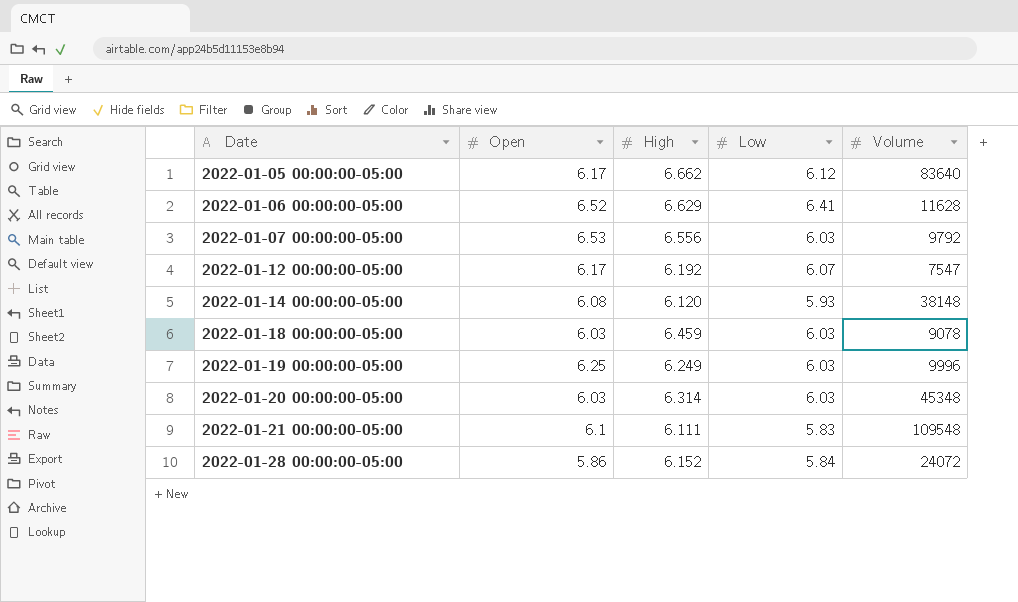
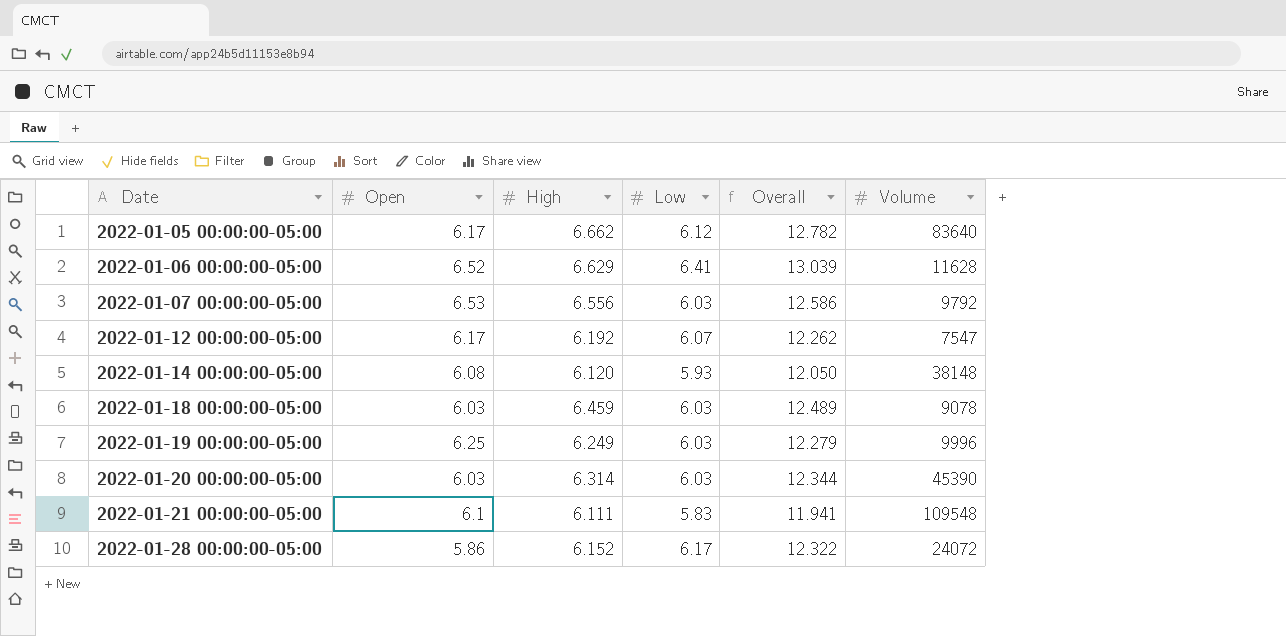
column Overall | formula: none -> [High] + [Low]
2022-01-20 00:00:00-05:00 | Volume: 45348 -> 45390
2022-01-28 00:00:00-05:00 | Low: 5.84 -> 6.17

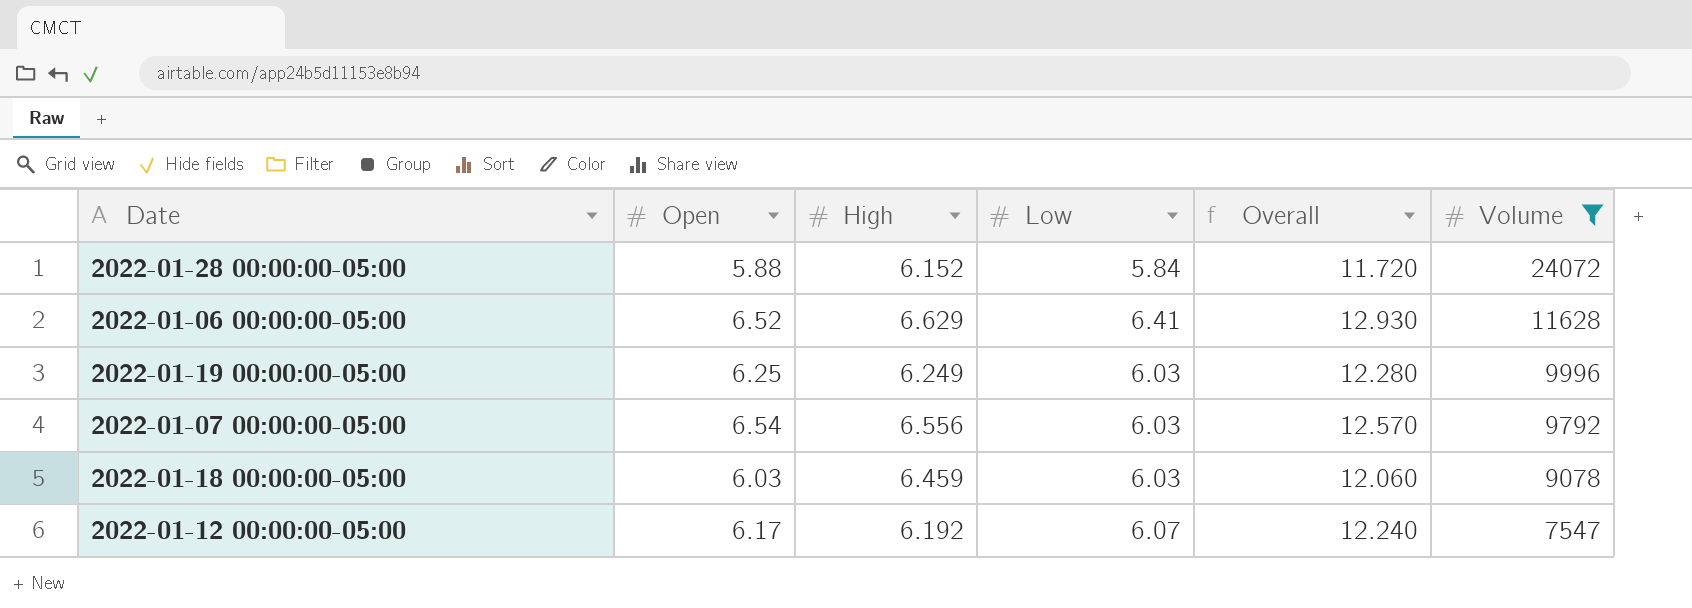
filter: none -> Volume <= 24072
row order: Date ascending -> Volume descending
column Overall | formula: [High] + [Low] -> [Open] + [Low]
2022-01-28 00:00:00-05:00 | Open: 5.86 -> 5.88
2022-01-28 00:00:00-05:00 | Low: 6.17 -> 5.84
2022-01-07 00:00:00-05:00 | Open: 6.53 -> 6.54

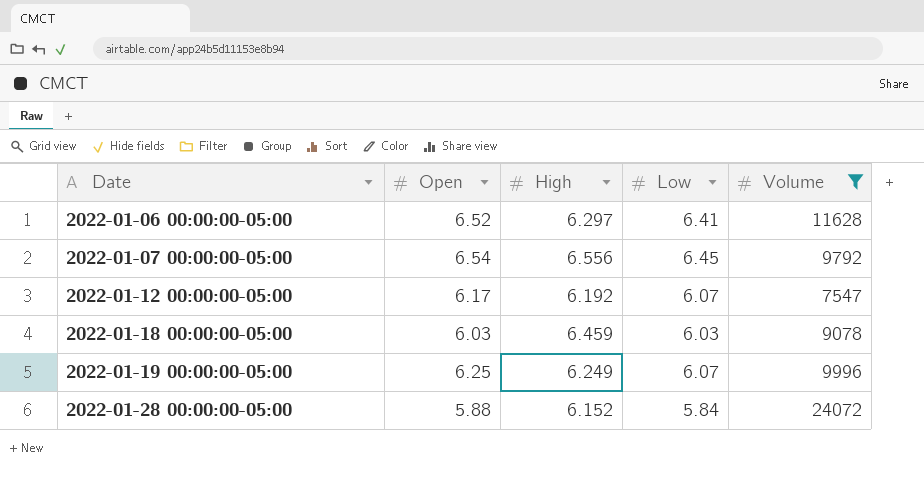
row order: Volume descending -> Date ascending
column Overall | formula: [Open] + [Low] -> none
2022-01-06 00:00:00-05:00 | High: 6.629 -> 6.297
2022-01-07 00:00:00-05:00 | Low: 6.03 -> 6.45
2022-01-19 00:00:00-05:00 | Low: 6.03 -> 6.07

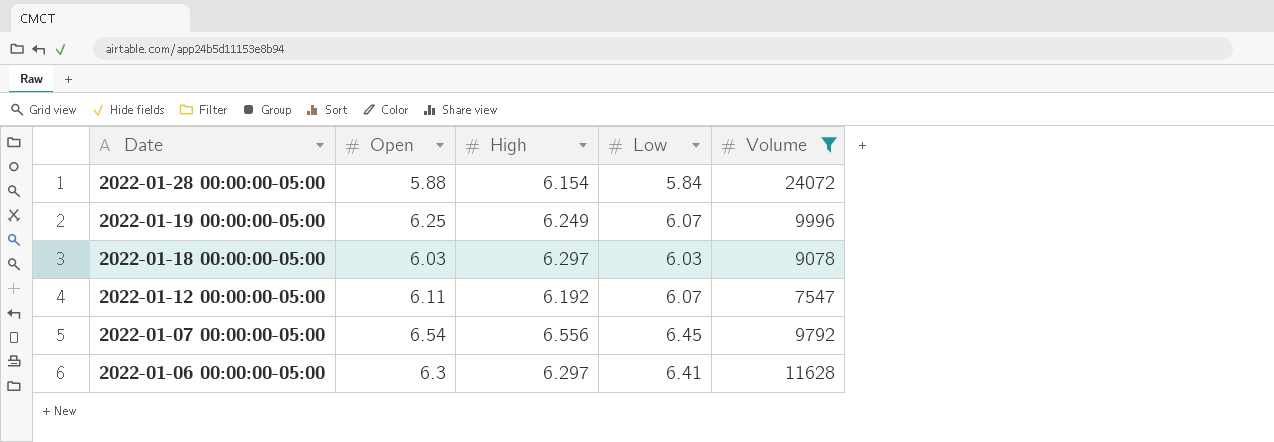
row order: Date ascending -> Date descending
2022-01-28 00:00:00-05:00 | High: 6.152 -> 6.154
2022-01-18 00:00:00-05:00 | High: 6.459 -> 6.297
2022-01-12 00:00:00-05:00 | Open: 6.17 -> 6.11
2022-01-06 00:00:00-05:00 | Open: 6.52 -> 6.3

